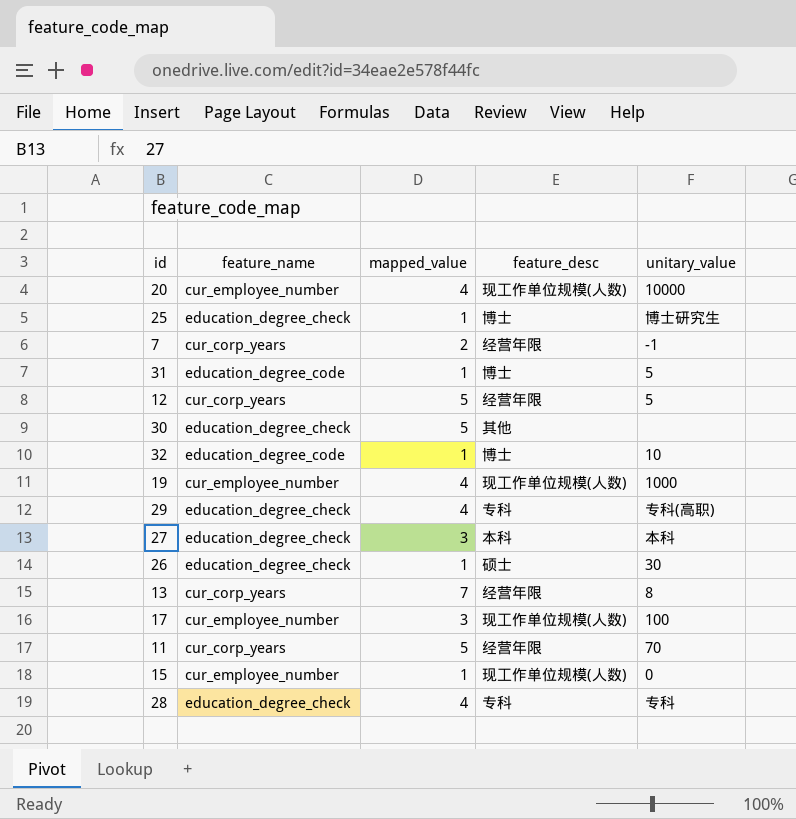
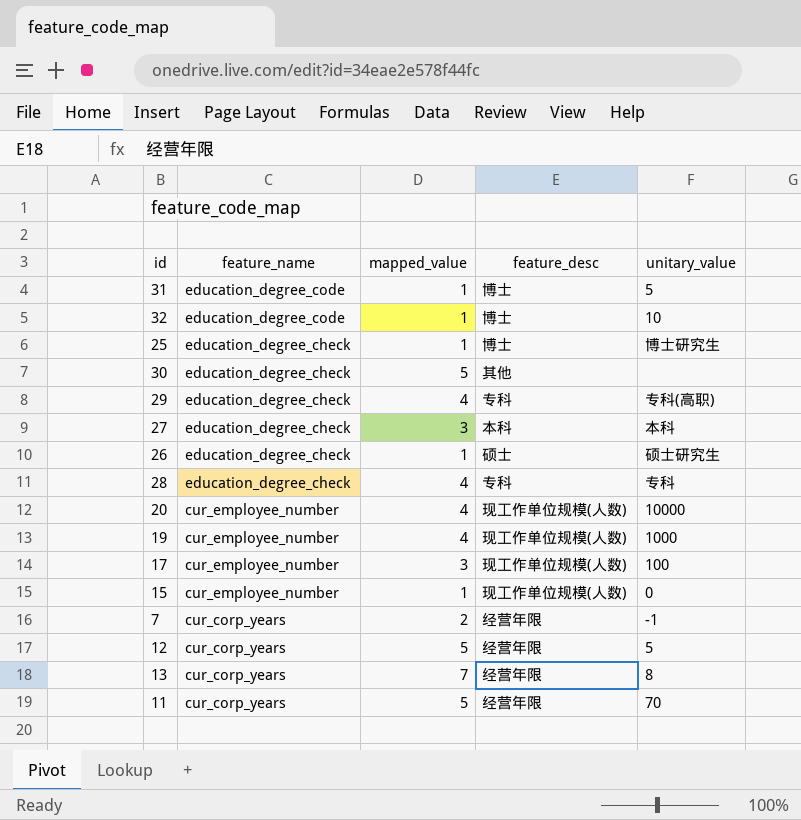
row order: none -> feature_name descending
26 | unitary_value: 30 -> 硕士研究生

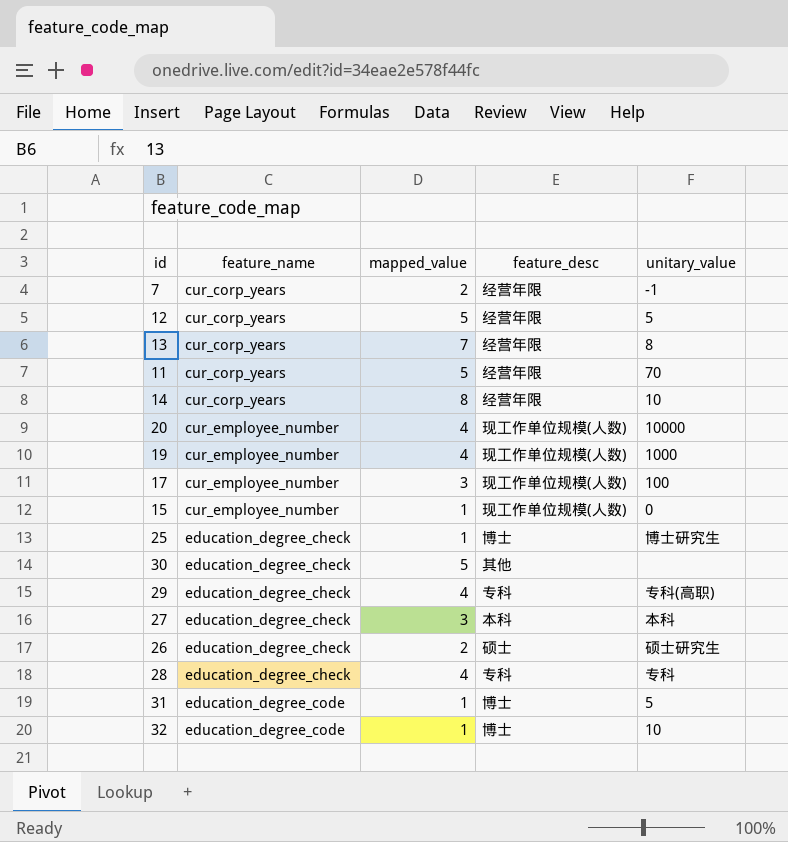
row order: feature_name descending -> feature_name ascending
row 14: none -> cur_corp_years | 8 | 经营年限 | 10
26 | mapped_value: 1 -> 2

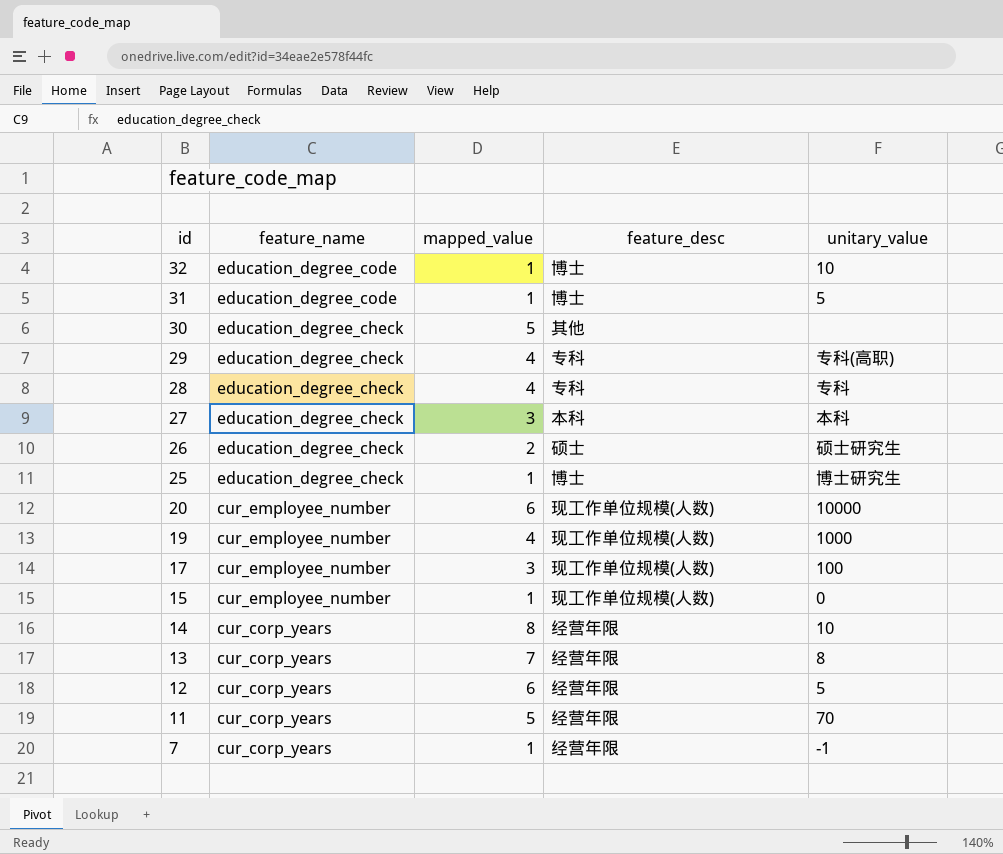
row order: feature_name ascending -> id descending
20 | mapped_value: 4 -> 6
12 | mapped_value: 5 -> 6
7 | mapped_value: 2 -> 1

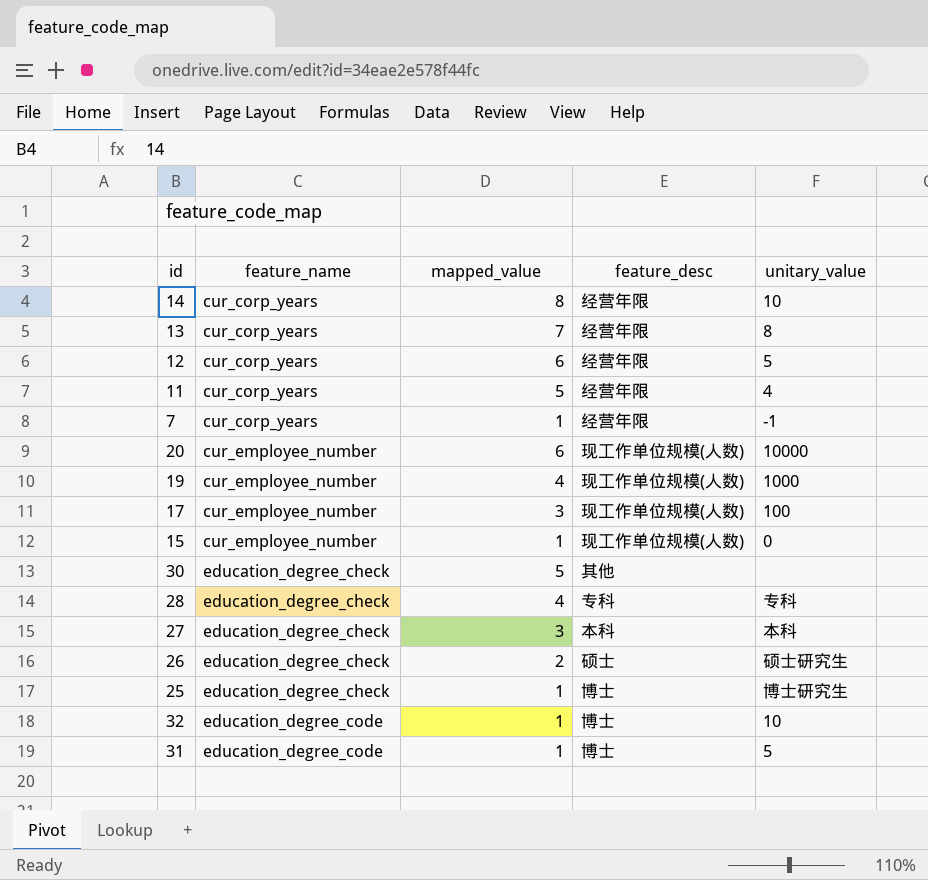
row order: id descending -> feature_name ascending
row 29: education_degree_check | 4 | 专科 | 专科(高职) -> none
11 | unitary_value: 70 -> 4

